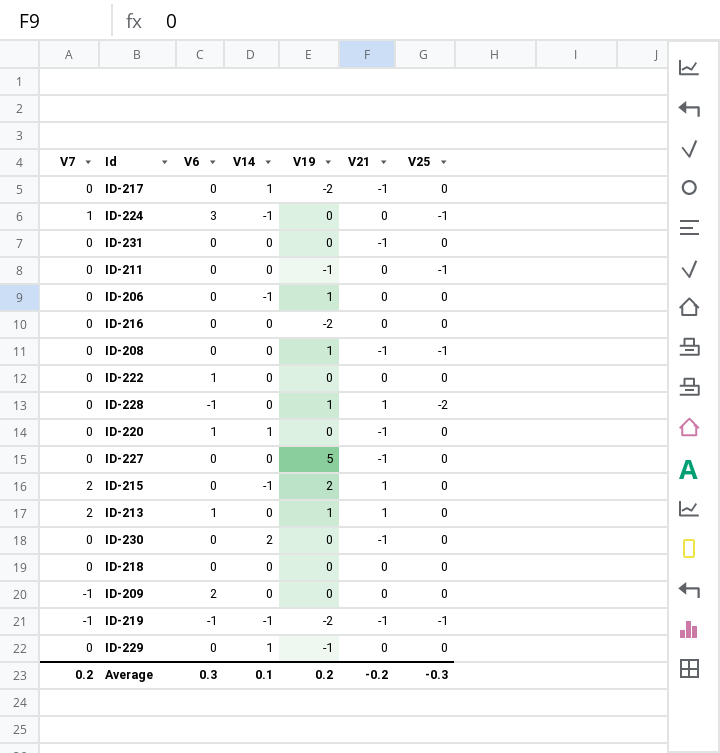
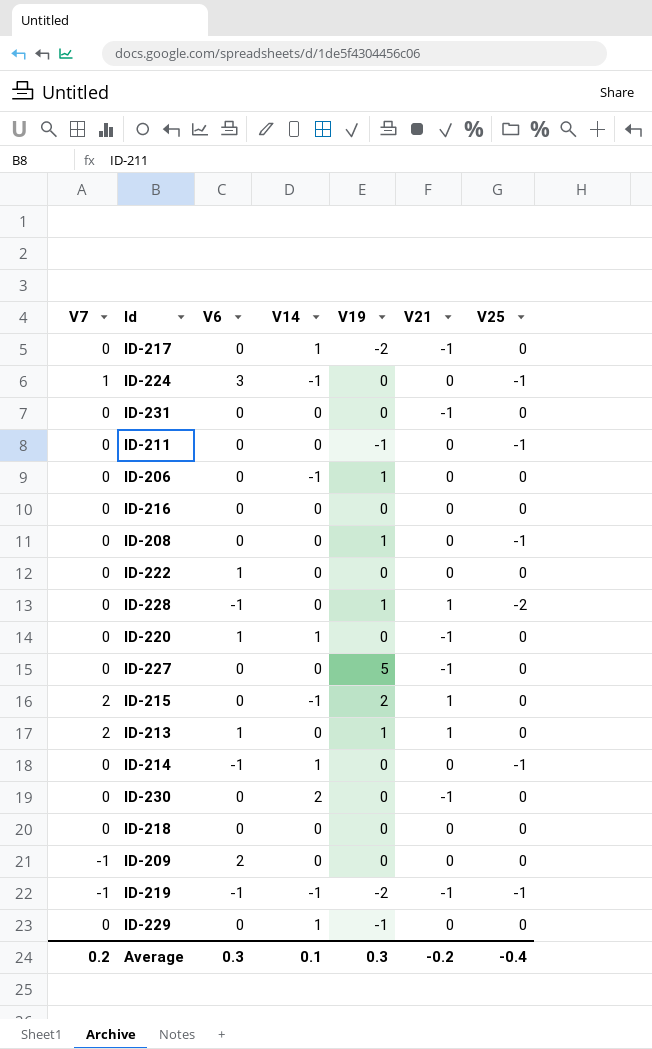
ID-216 | V19: -2 -> 0
ID-208 | V21: -1 -> 0
row ID-214: none -> 0 | -1 | 1 | 0 | 0 | -1
Average | V19: 0.2 -> 0.3
Average | V25: -0.3 -> -0.4

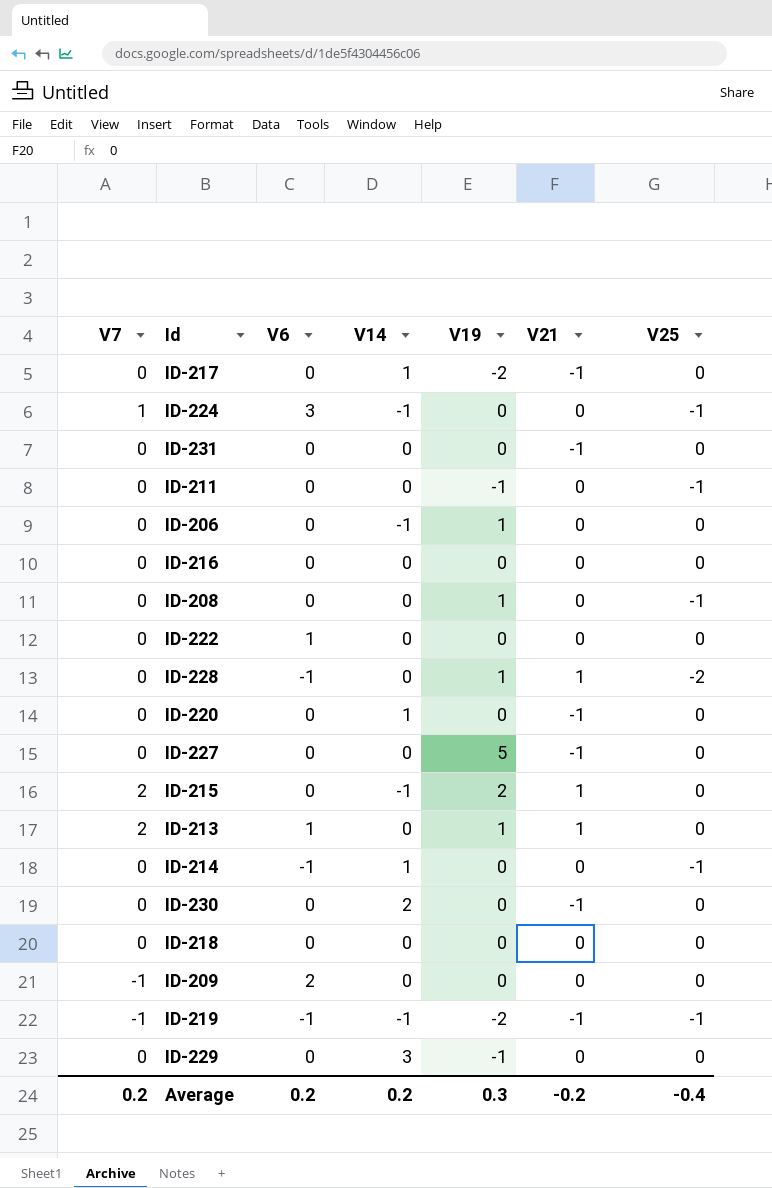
ID-220 | V6: 1 -> 0
ID-229 | V14: 1 -> 3
Average | V6: 0.3 -> 0.2
Average | V14: 0.1 -> 0.2

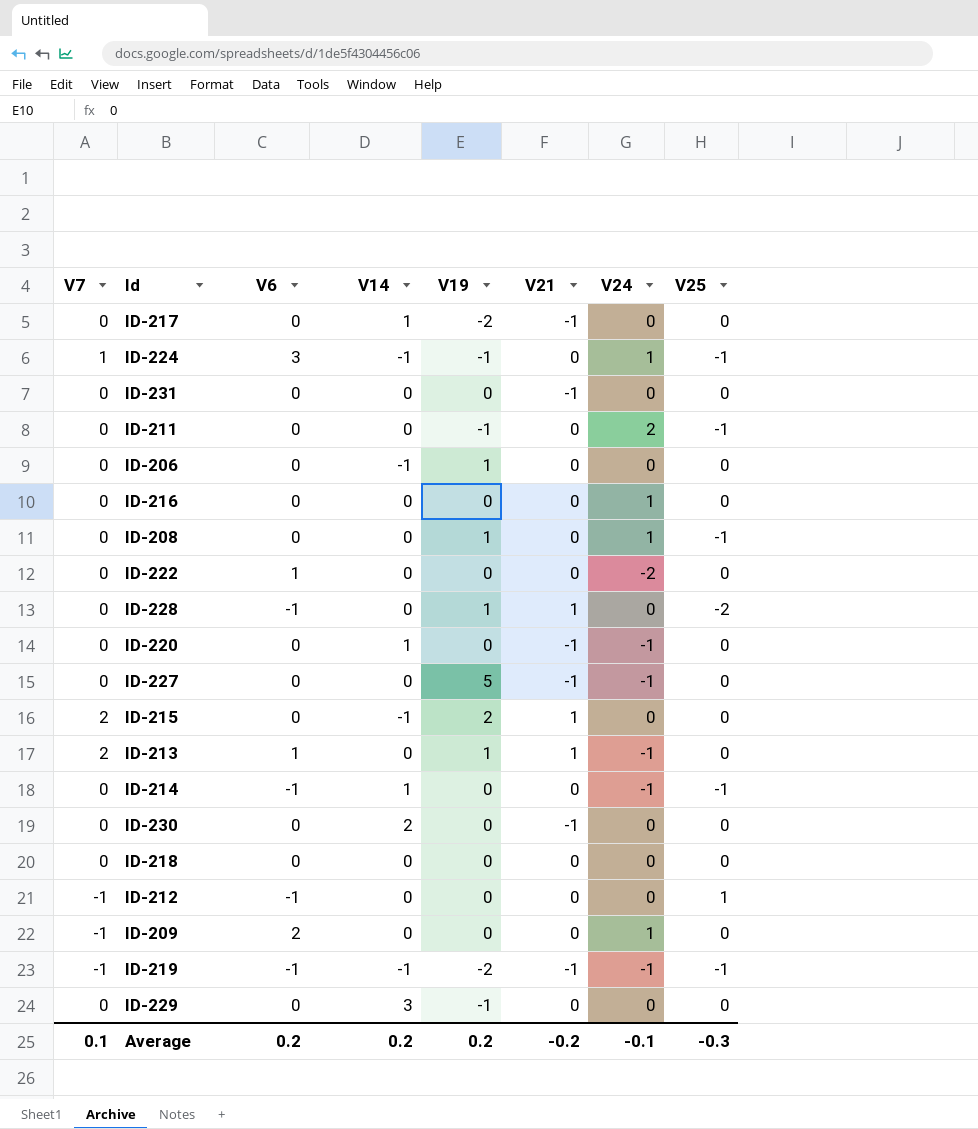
column V24 | position: none -> 7
ID-224 | V19: 0 -> -1
row ID-212: none -> -1 | -1 | 0 | 0 | 0 | 0 | 1
Average | V7: 0.2 -> 0.1
Average | V19: 0.3 -> 0.2
Average | V25: -0.4 -> -0.3

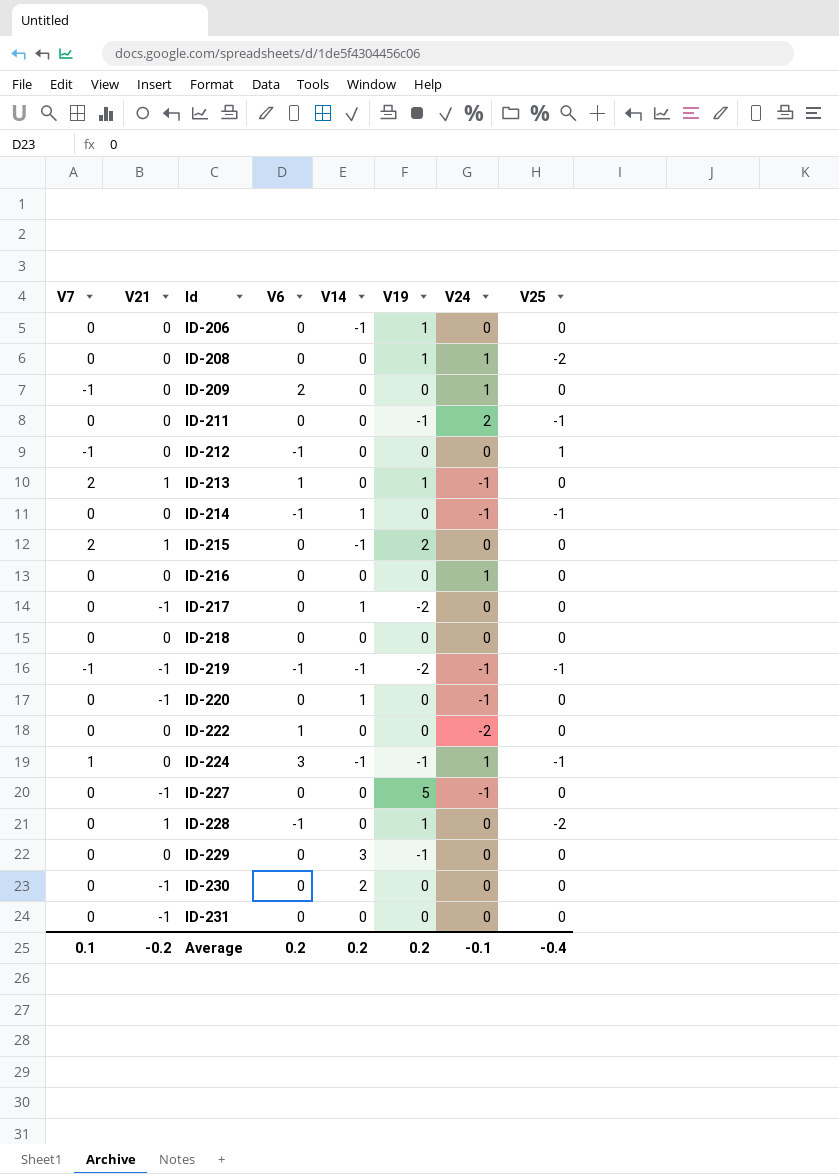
row order: none -> Id ascending
column V21 | position: 6 -> 2
ID-208 | V25: -1 -> -2
Average | V25: -0.3 -> -0.4

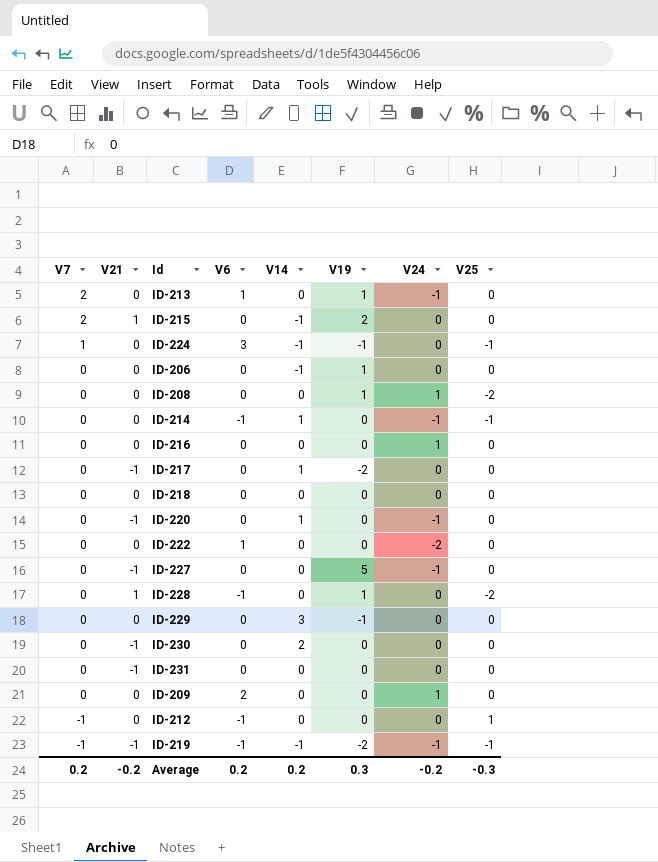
row order: Id ascending -> V7 descending
row ID-211: 0 | 0 | 0 | 0 | -1 | 2 | -1 -> none
ID-213 | V21: 1 -> 0
ID-224 | V24: 1 -> 0
ID-209 | V7: -1 -> 0
Average | V7: 0.1 -> 0.2
Average | V19: 0.2 -> 0.3
Average | V24: -0.1 -> -0.2
Average | V25: -0.4 -> -0.3

